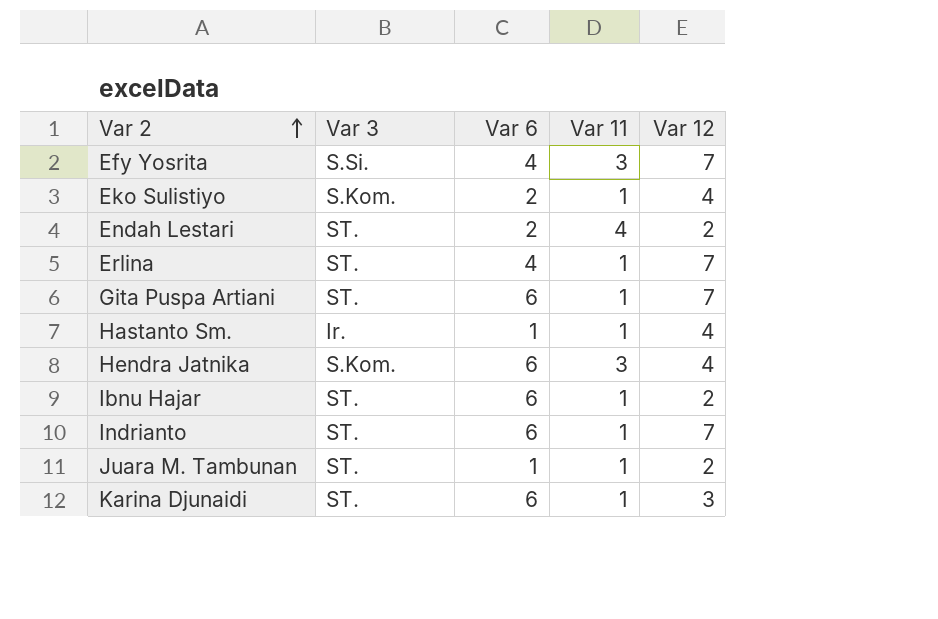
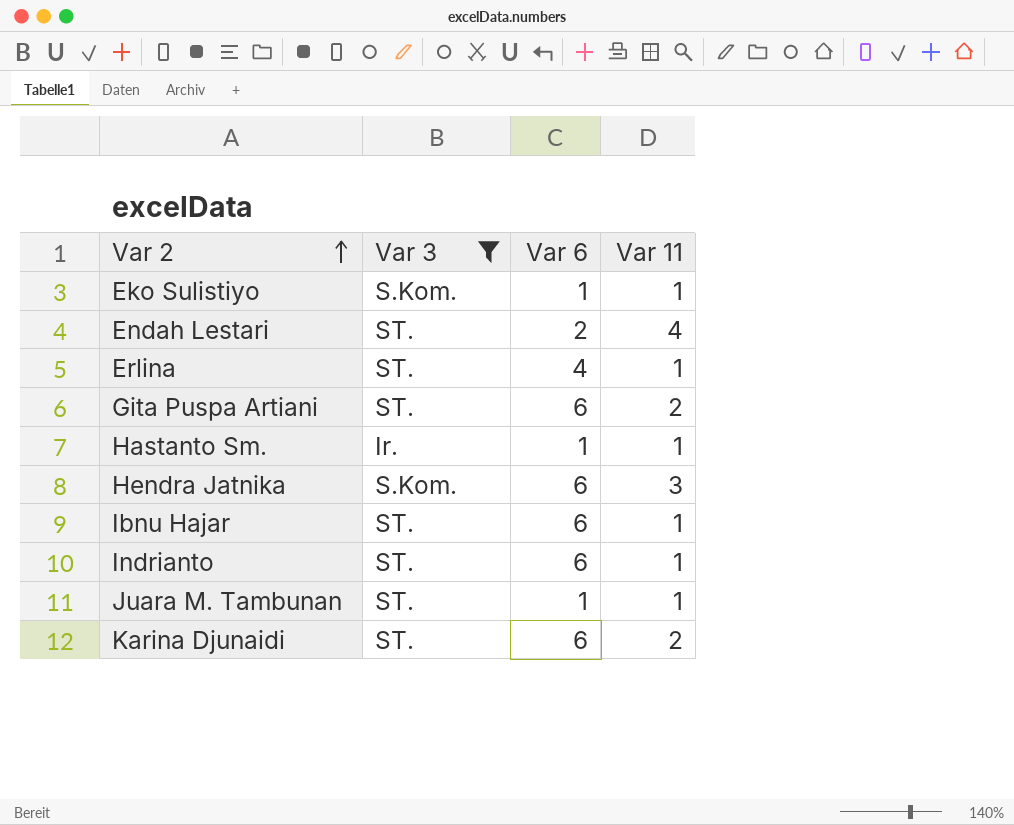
filter: none -> Var 3 != S.Si.
column Var 12 | position: 5 -> none
Eko Sulistiyo | Var 6: 2 -> 1
Gita Puspa Artiani | Var 11: 1 -> 2
Karina Djunaidi | Var 11: 1 -> 2

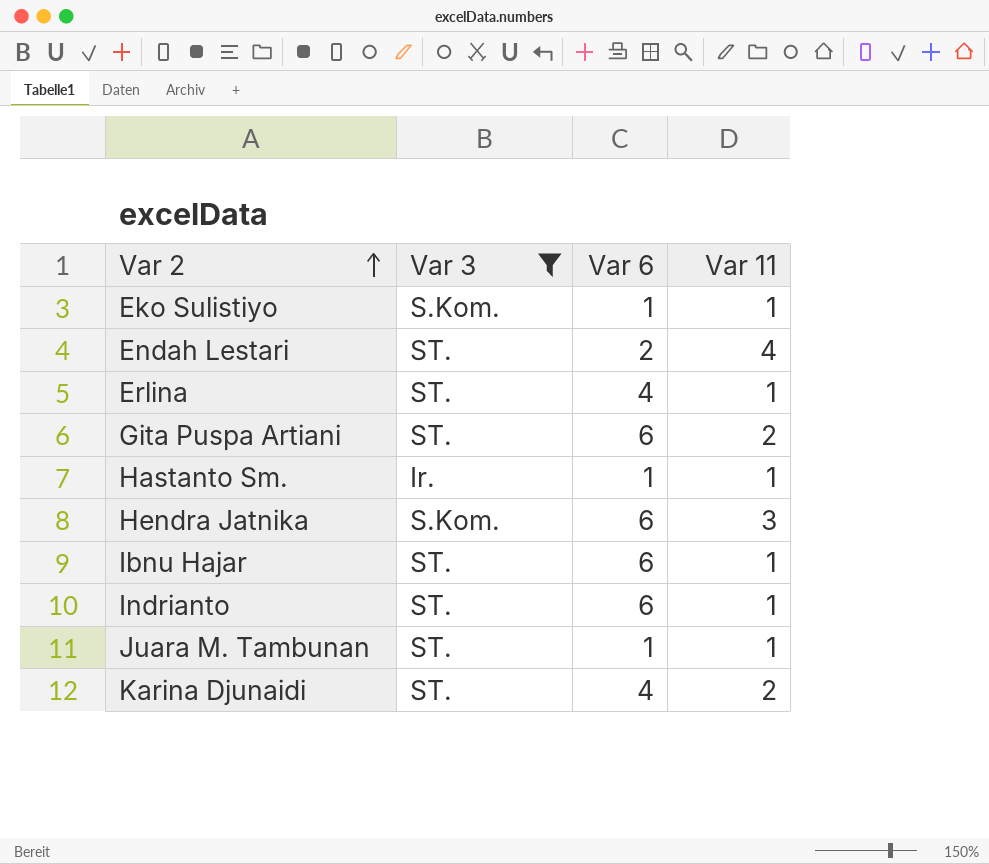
Karina Djunaidi | Var 6: 6 -> 4

